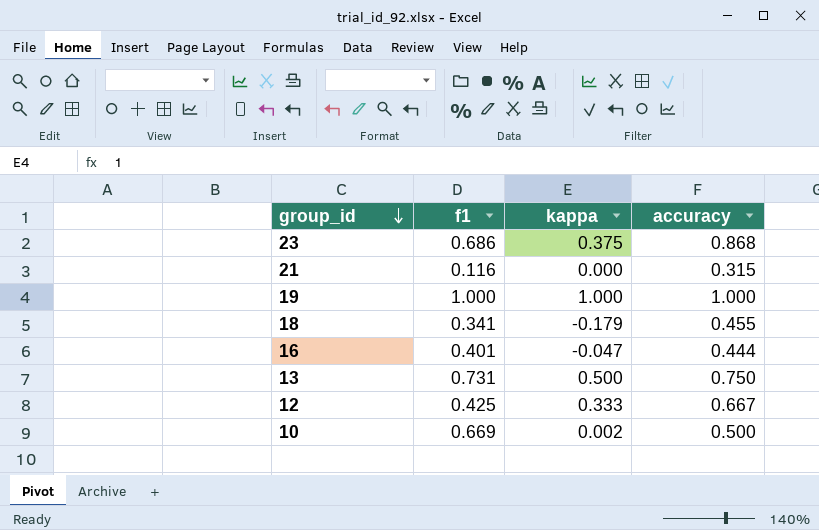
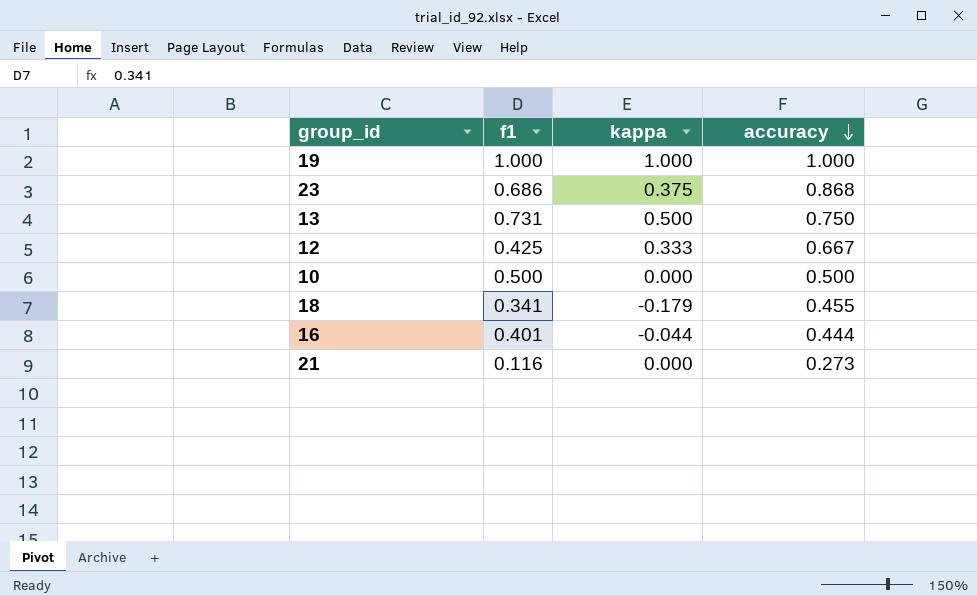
row order: group_id descending -> accuracy descending
10 | f1: 0.669 -> 0.500
10 | kappa: 0.002 -> 0.000
16 | kappa: -0.047 -> -0.044
21 | accuracy: 0.315 -> 0.273

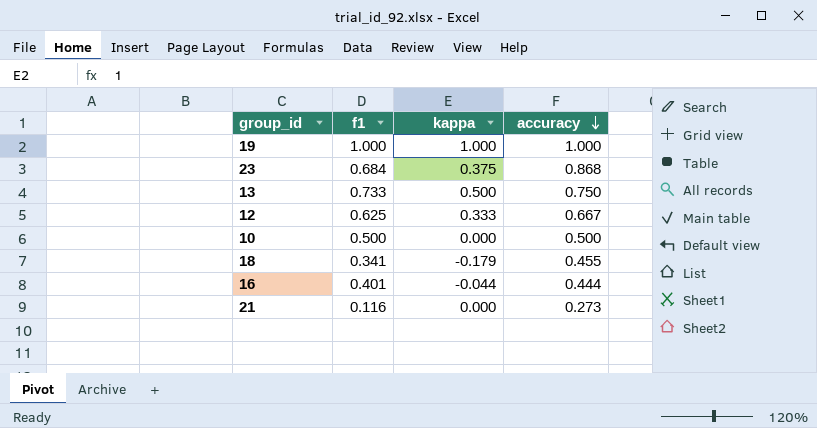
23 | f1: 0.686 -> 0.684
13 | f1: 0.731 -> 0.733
12 | f1: 0.425 -> 0.625

